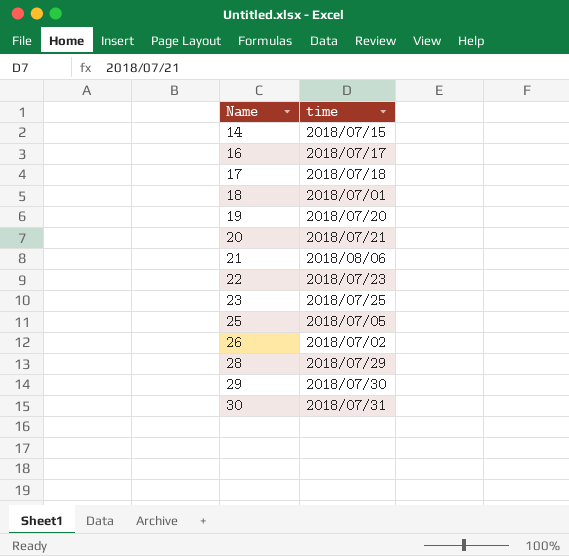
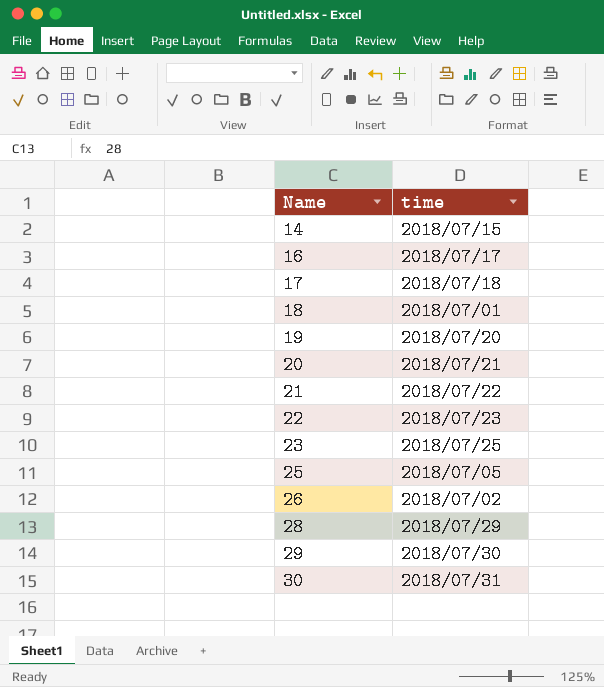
21 | time: 2018/08/06 -> 2018/07/22

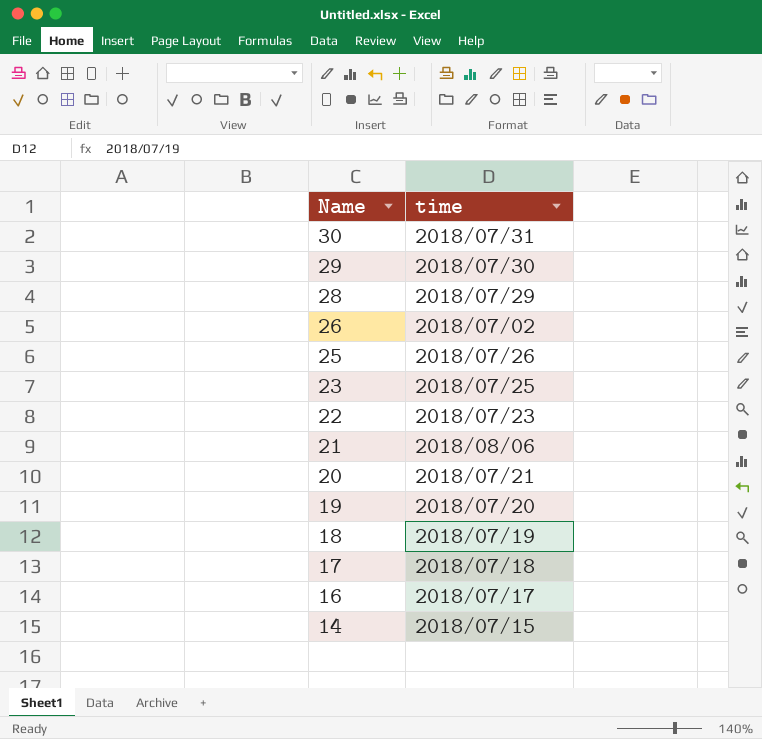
row order: Name ascending -> Name descending
25 | time: 2018/07/05 -> 2018/07/26
21 | time: 2018/07/22 -> 2018/08/06
18 | time: 2018/07/01 -> 2018/07/19

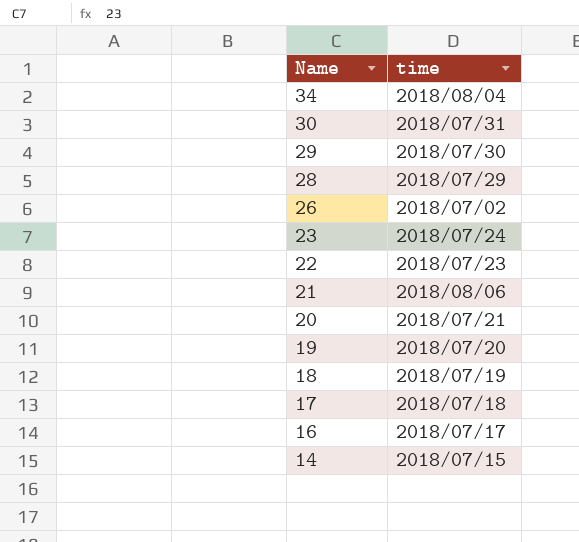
row 25: 2018/07/26 -> none
row 34: none -> 2018/08/04
23 | time: 2018/07/25 -> 2018/07/24

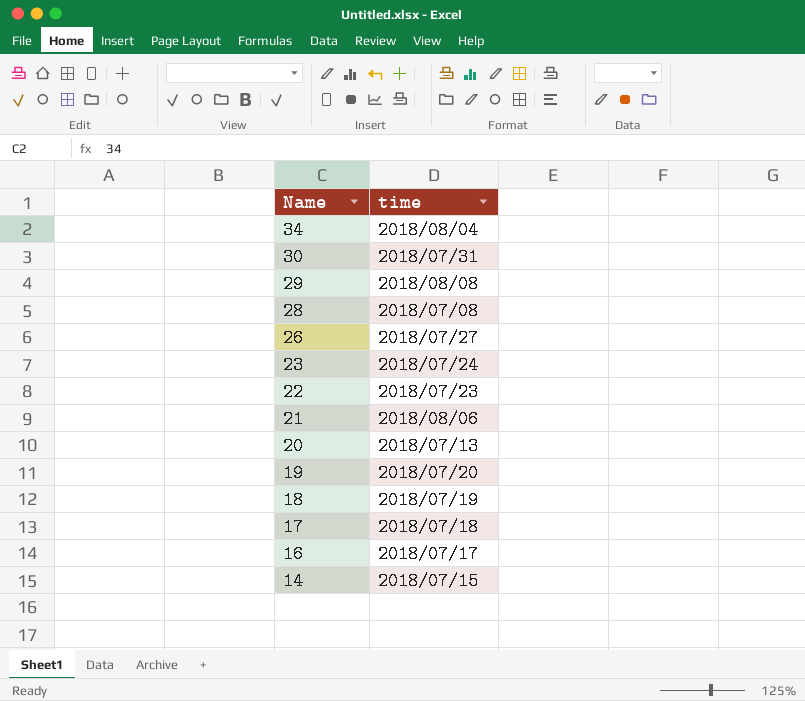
29 | time: 2018/07/30 -> 2018/08/08
28 | time: 2018/07/29 -> 2018/07/08
26 | time: 2018/07/02 -> 2018/07/27
20 | time: 2018/07/21 -> 2018/07/13

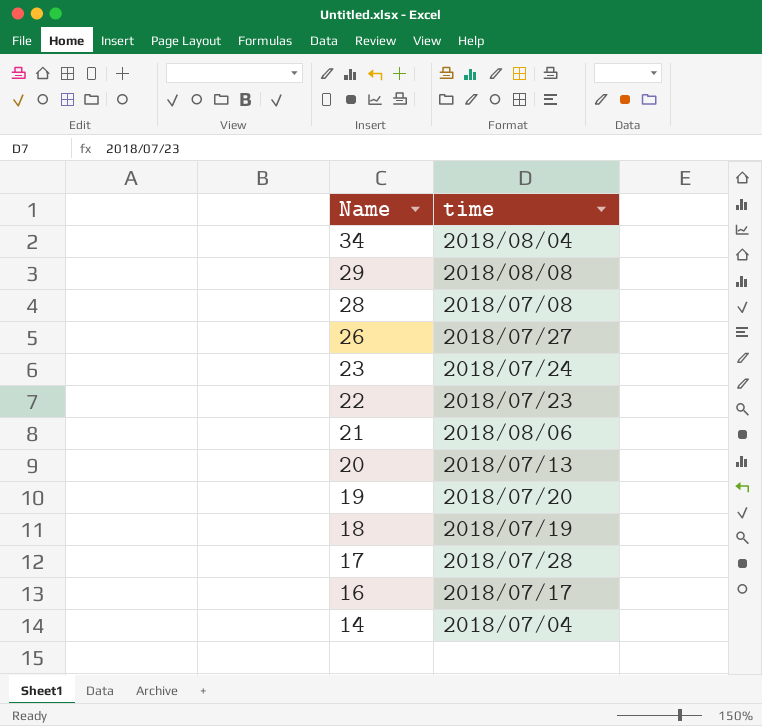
row 30: 2018/07/31 -> none
17 | time: 2018/07/18 -> 2018/07/28
14 | time: 2018/07/15 -> 2018/07/04

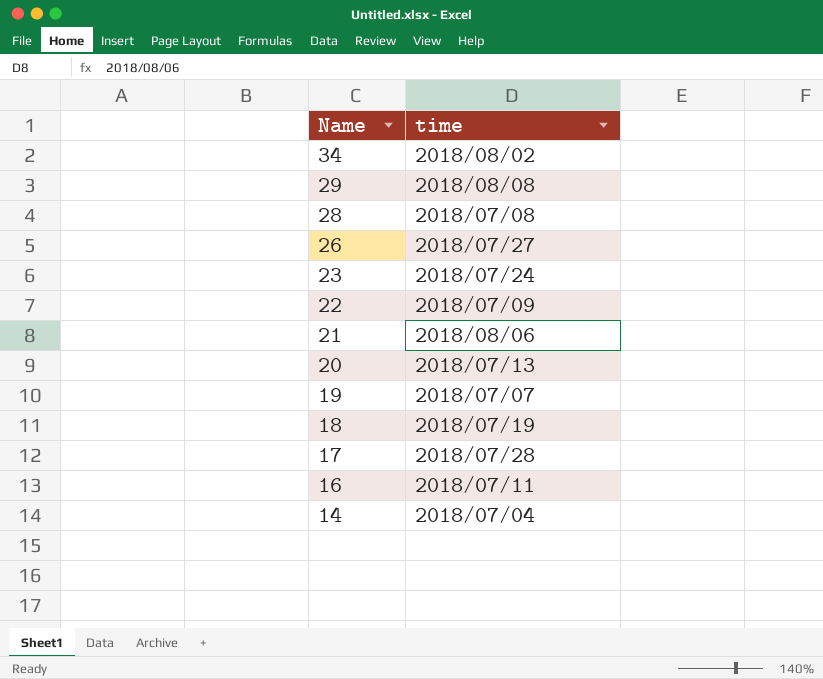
34 | time: 2018/08/04 -> 2018/08/02
22 | time: 2018/07/23 -> 2018/07/09
19 | time: 2018/07/20 -> 2018/07/07
16 | time: 2018/07/17 -> 2018/07/11

